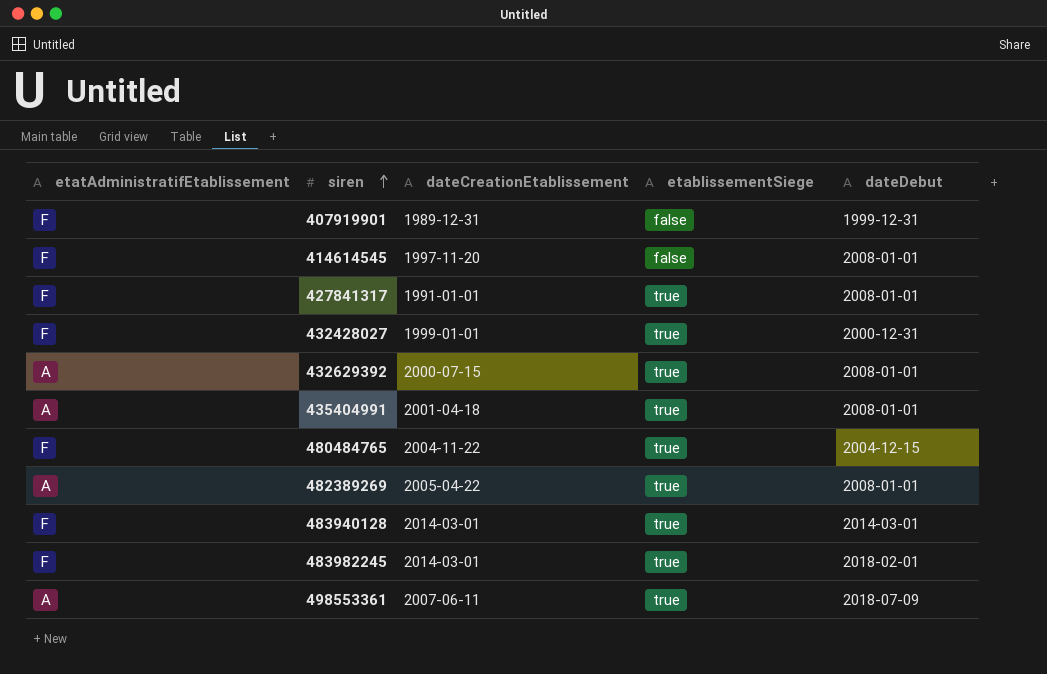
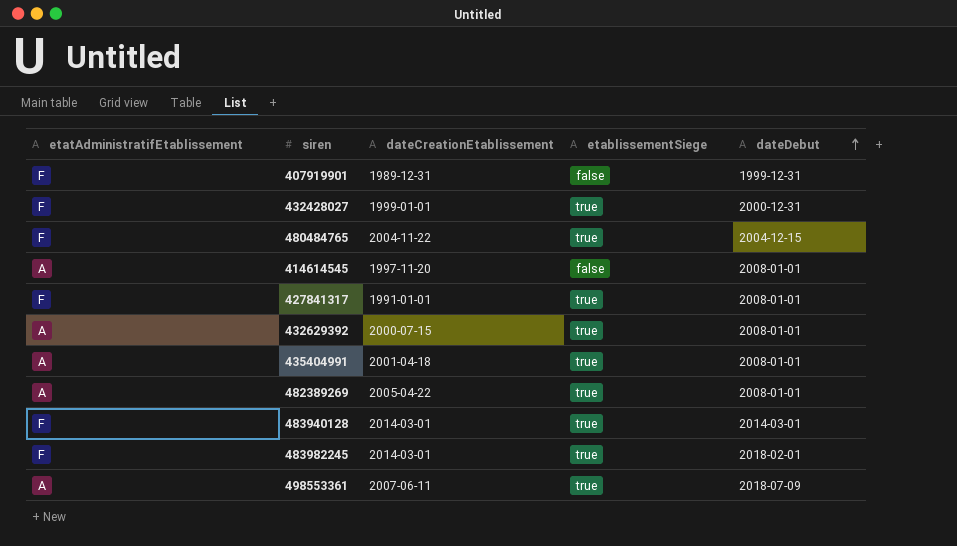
row order: siren ascending -> dateDebut ascending
414614545 | etatAdministratifEtablissement: F -> A

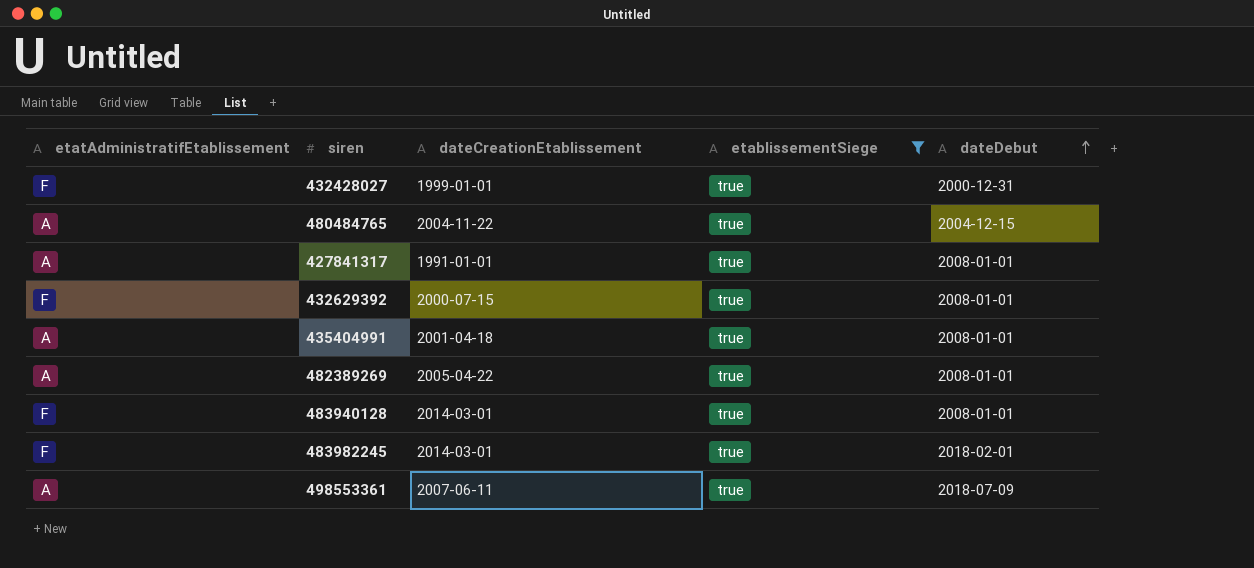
filter: none -> etablissementSiege = true
480484765 | etatAdministratifEtablissement: F -> A
427841317 | etatAdministratifEtablissement: F -> A
432629392 | etatAdministratifEtablissement: A -> F
483940128 | dateDebut: 2014-03-01 -> 2008-01-01

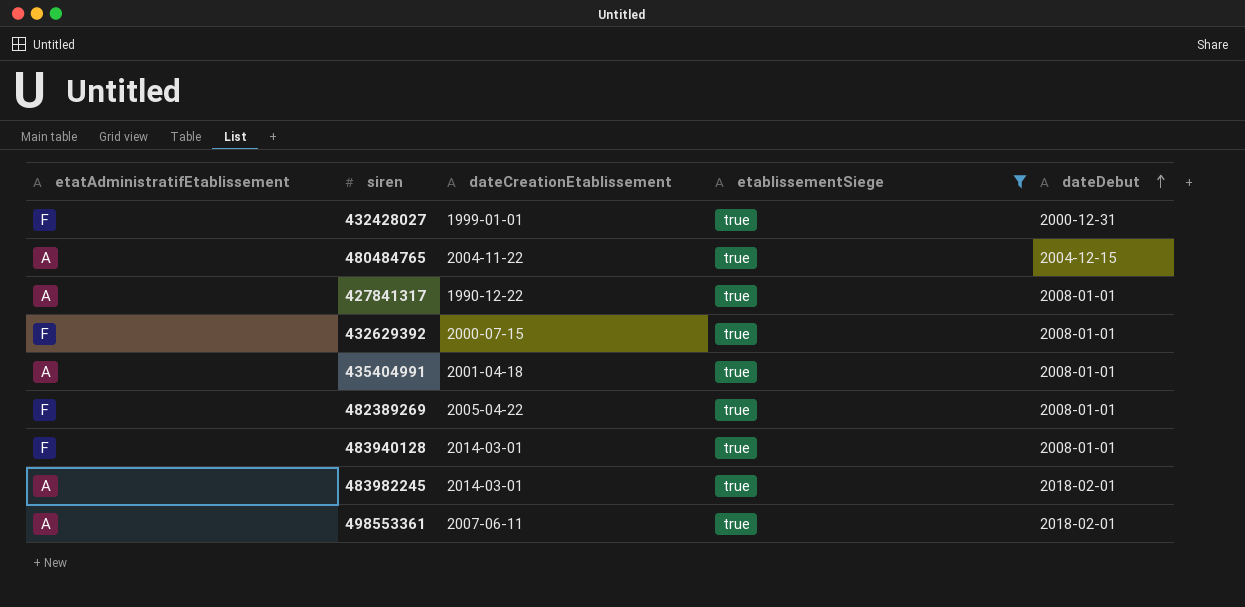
427841317 | dateCreationEtablissement: 1991-01-01 -> 1990-12-22
482389269 | etatAdministratifEtablissement: A -> F
483982245 | etatAdministratifEtablissement: F -> A
498553361 | dateDebut: 2018-07-09 -> 2018-02-01

